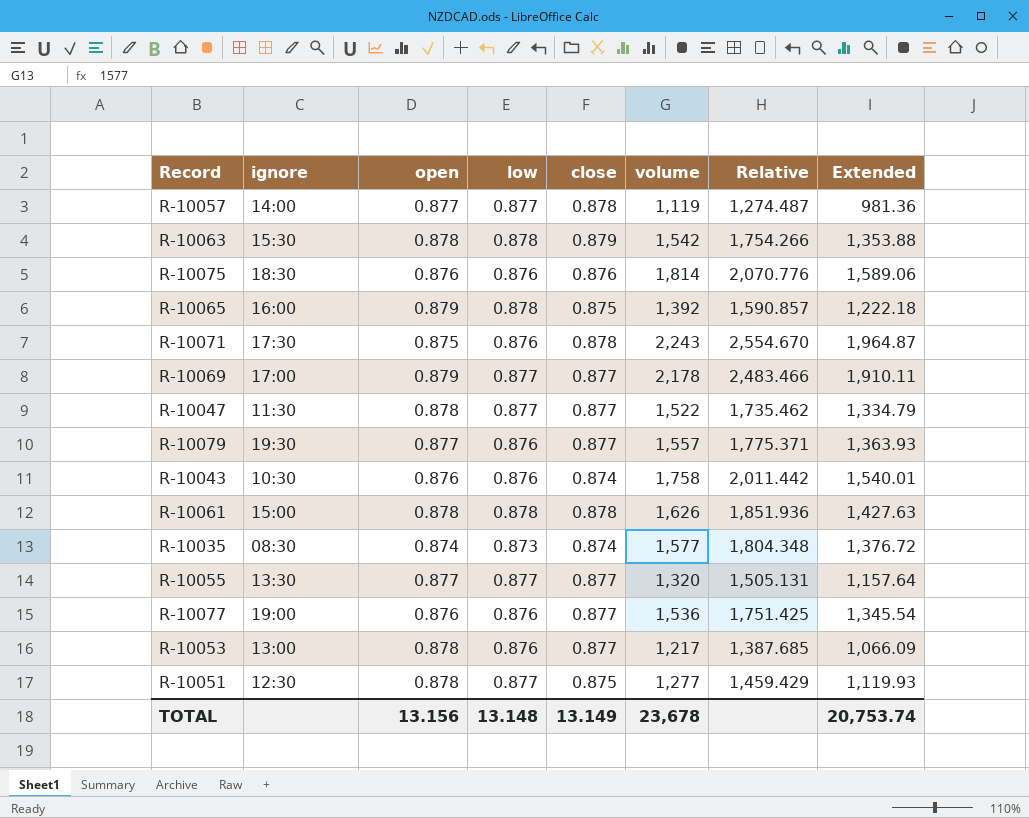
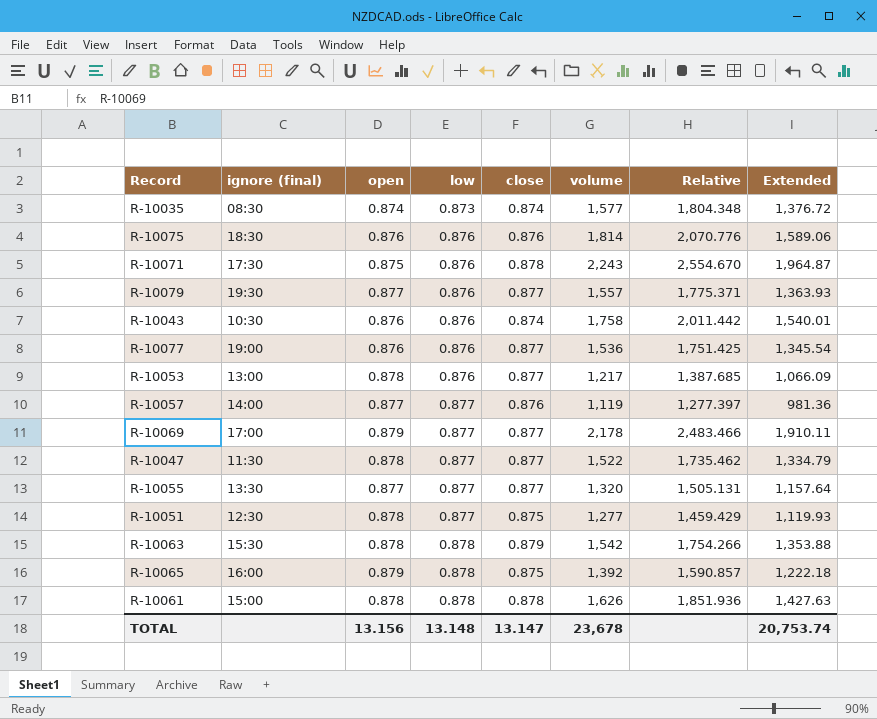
row order: none -> low ascending
column name: ignore -> ignore (final)
R-10057 | close: 0.878 -> 0.876
R-10057 | Relative: 1,274.487 -> 1,277.397
TOTAL | close: 13.149 -> 13.147

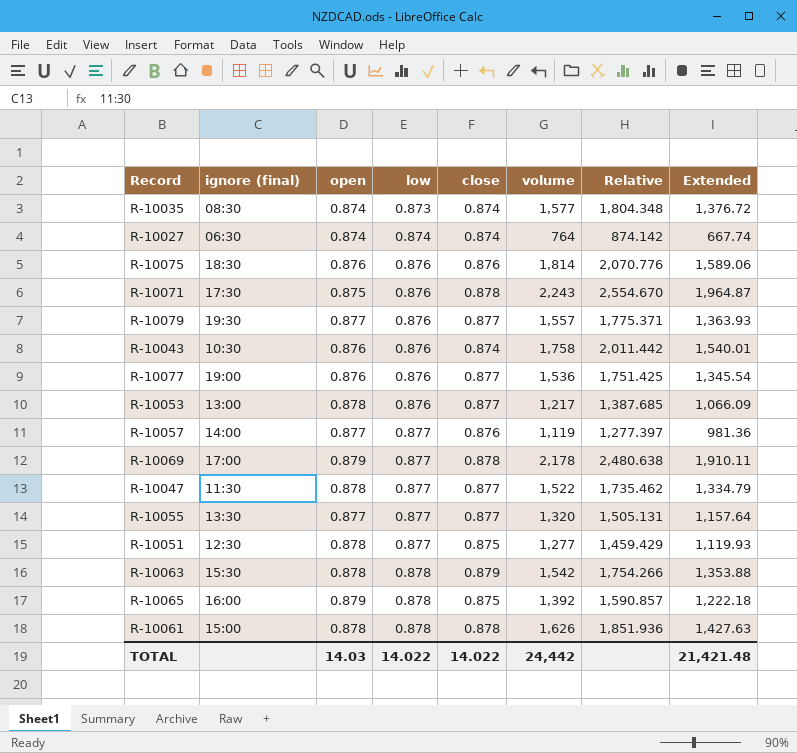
row R-10027: none -> 06:30 | 0.874 | 0.874 | 0.874 | 764 | 874.142 | 667.74
R-10069 | close: 0.877 -> 0.878
R-10069 | Relative: 2,483.466 -> 2,480.638
TOTAL | open: 13.156 -> 14.03
TOTAL | low: 13.148 -> 14.022
TOTAL | close: 13.147 -> 14.022
TOTAL | volume: 23,678 -> 24,442
TOTAL | Extended: 20,753.74 -> 21,421.48

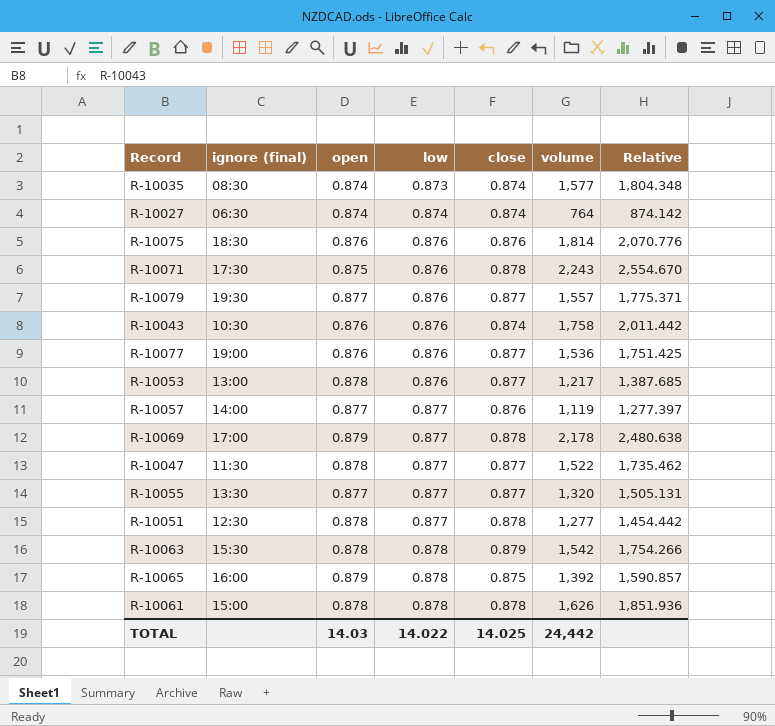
column Extended | formula: [low] * [volume] -> none
R-10051 | close: 0.875 -> 0.878
R-10051 | Relative: 1,459.429 -> 1,454.442
TOTAL | close: 14.022 -> 14.025

